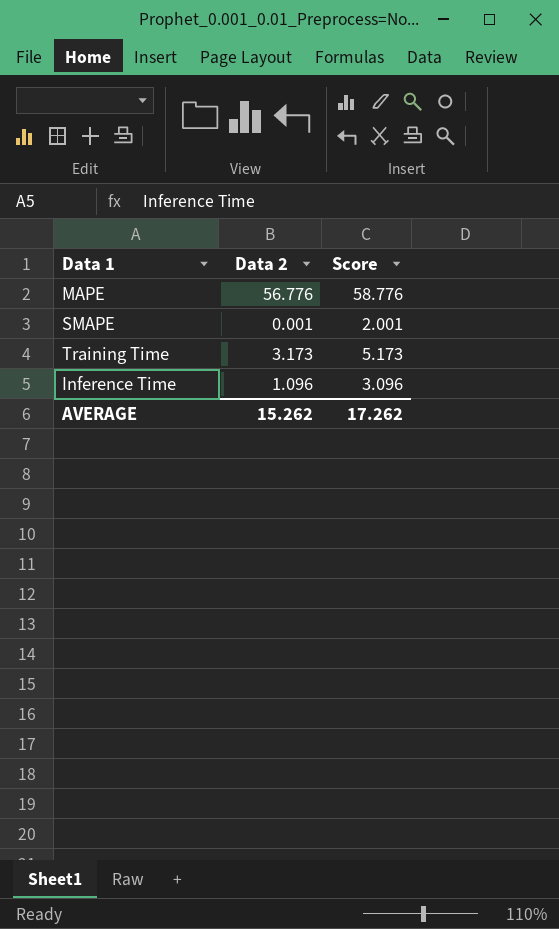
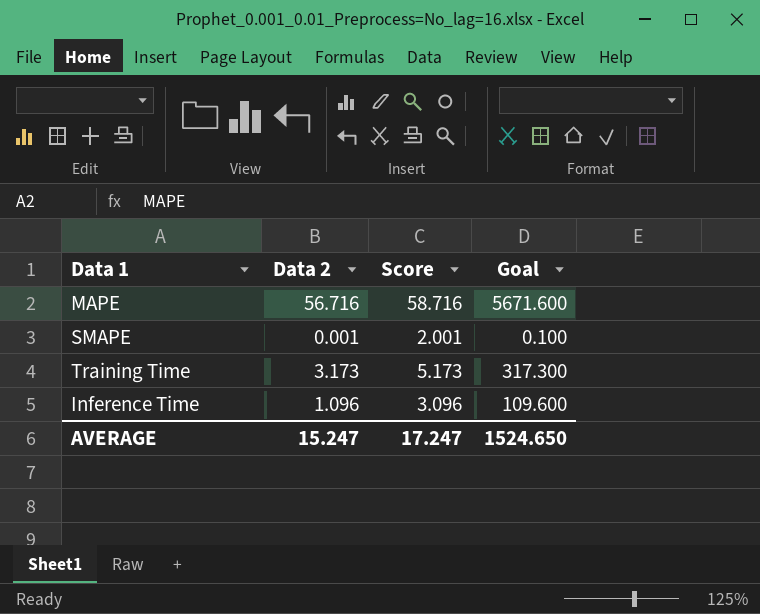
column Goal | formula: none -> [Data 2] * 100
MAPE | Data 2: 56.776 -> 56.716
MAPE | Score: 58.776 -> 58.716
AVERAGE | Data 2: 15.262 -> 15.247
AVERAGE | Score: 17.262 -> 17.247

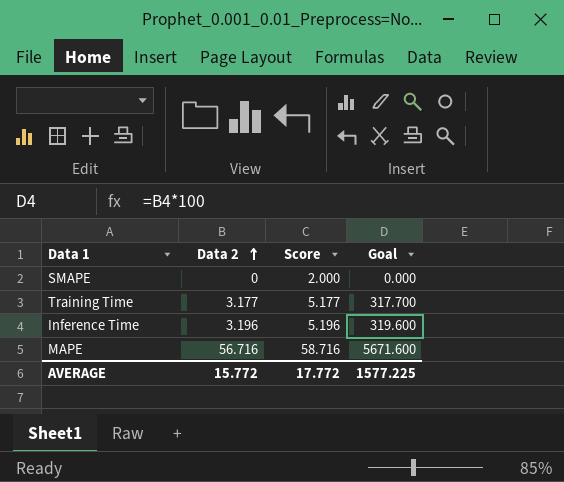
row order: none -> Data 2 ascending
SMAPE | Data 2: 0.001 -> 0
SMAPE | Score: 2.001 -> 2.000
SMAPE | Goal: 0.100 -> 0.000
Training Time | Data 2: 3.173 -> 3.177
Training Time | Score: 5.173 -> 5.177
Training Time | Goal: 317.300 -> 317.700
Inference Time | Data 2: 1.096 -> 3.196
Inference Time | Score: 3.096 -> 5.196
Inference Time | Goal: 109.600 -> 319.600
AVERAGE | Data 2: 15.247 -> 15.772
AVERAGE | Score: 17.247 -> 17.772
AVERAGE | Goal: 1524.650 -> 1577.225

